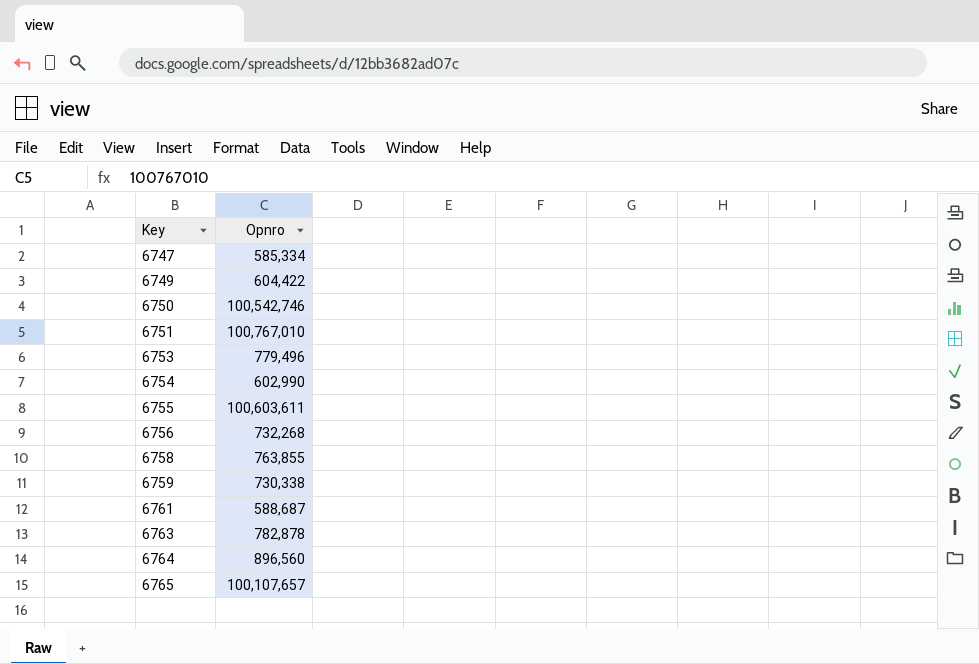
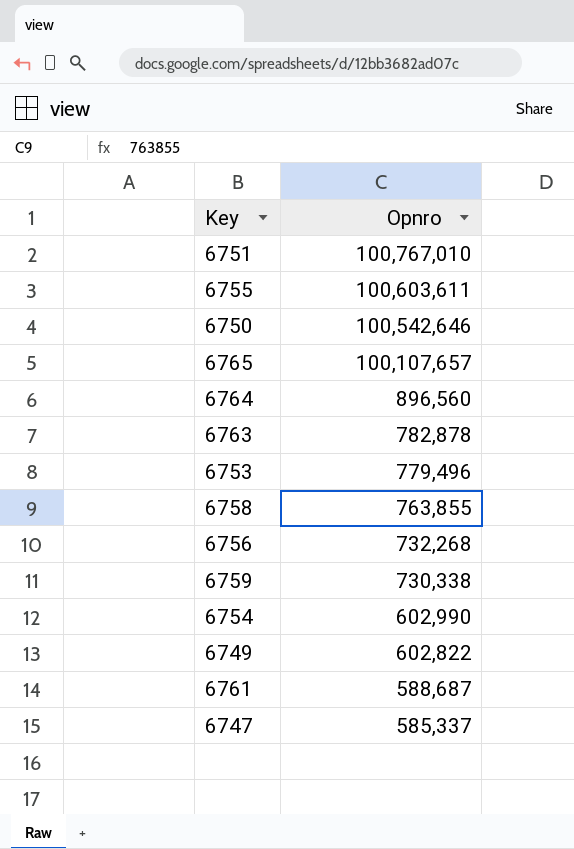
row order: Key ascending -> Opnro descending
6750 | Opnro: 100,542,746 -> 100,542,646
6749 | Opnro: 604,422 -> 602,822
6747 | Opnro: 585,334 -> 585,337

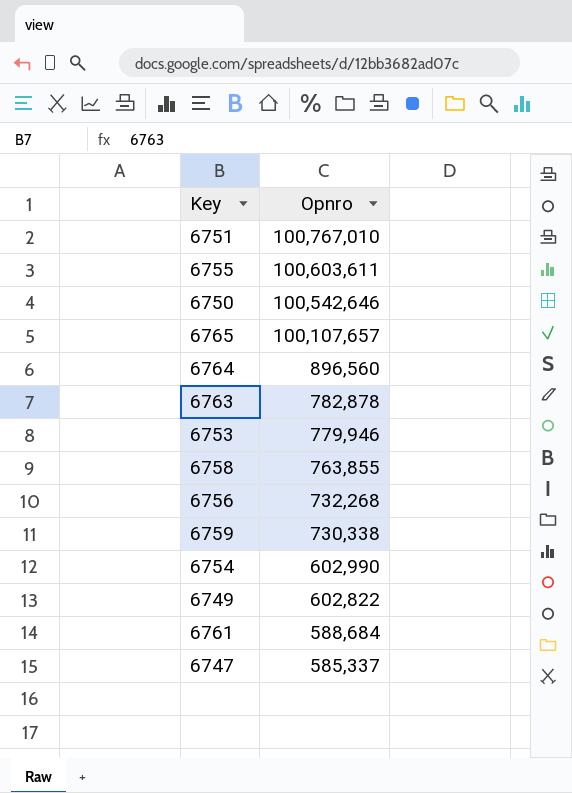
6753 | Opnro: 779,496 -> 779,946
6761 | Opnro: 588,687 -> 588,684

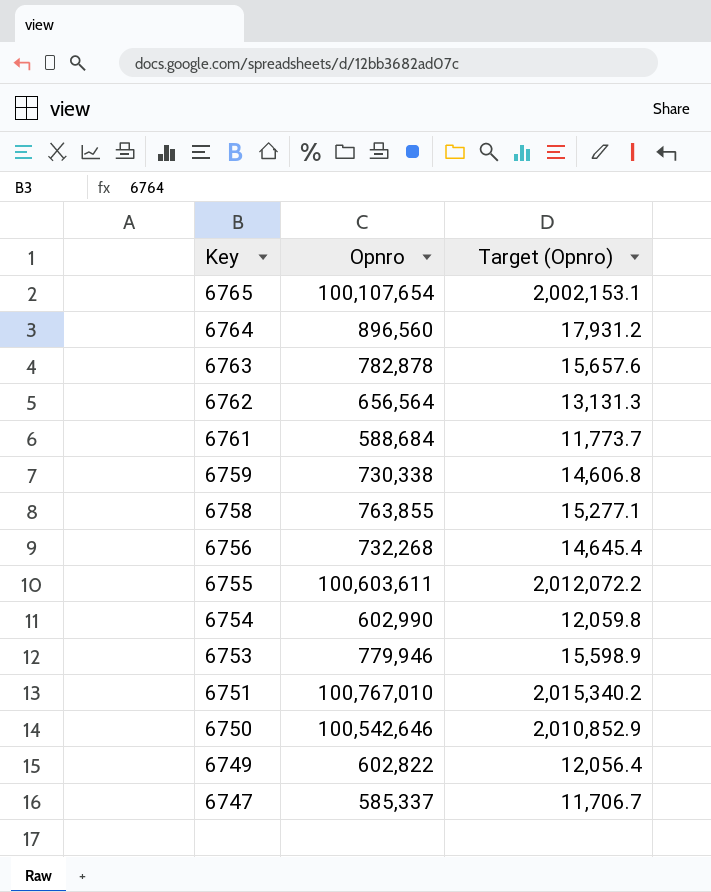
row order: Opnro descending -> Key descending
column Target (Opnro) | formula: none -> [Opnro] * 0.02
6765 | Opnro: 100,107,657 -> 100,107,654
row 6762: none -> 656,564 | 13,131.3

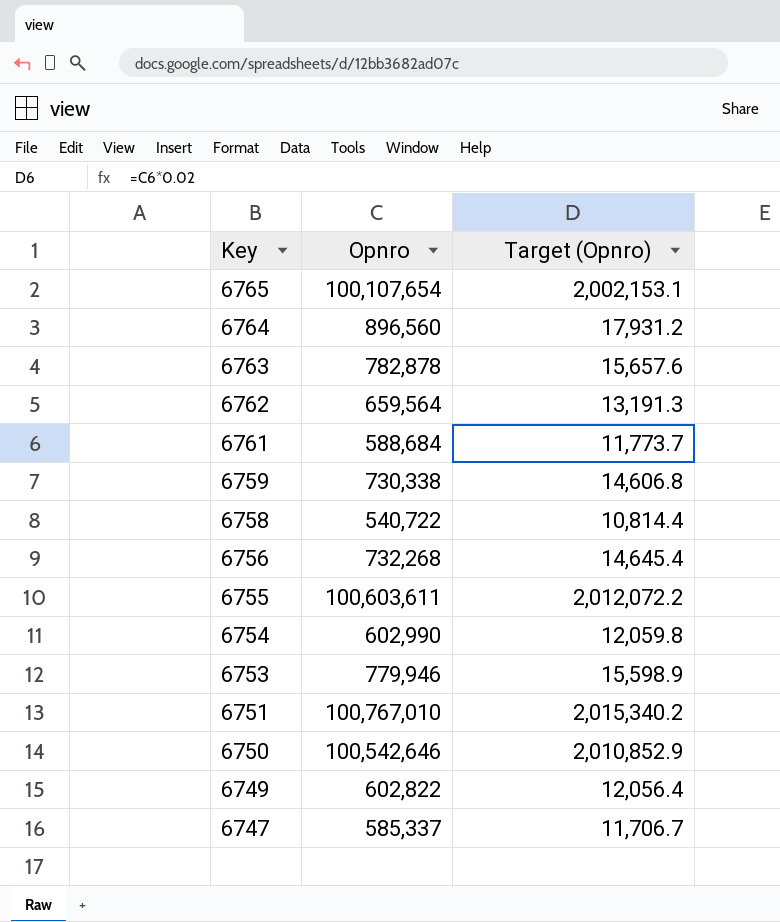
6762 | Opnro: 656,564 -> 659,564
6762 | Target (Opnro): 13,131.3 -> 13,191.3
6758 | Opnro: 763,855 -> 540,722
6758 | Target (Opnro): 15,277.1 -> 10,814.4

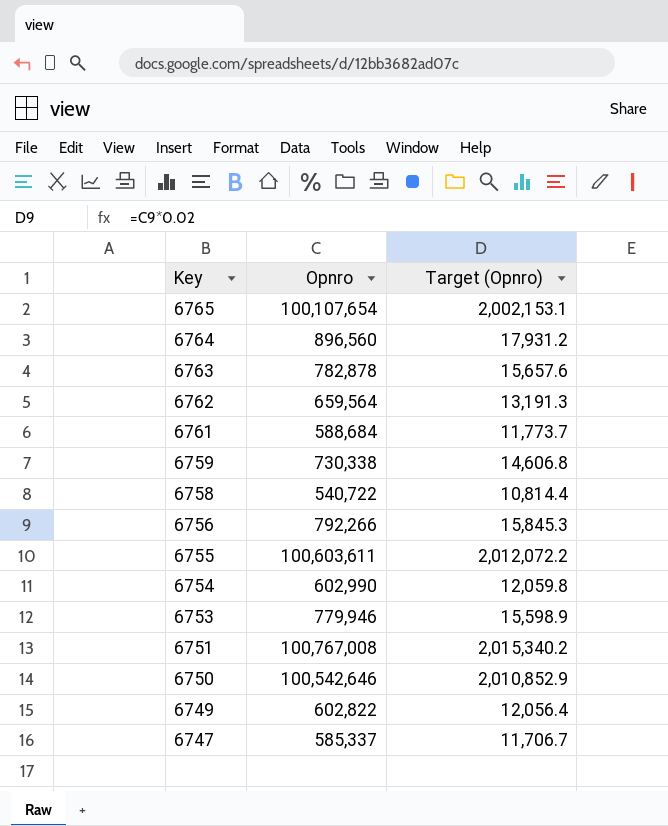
6756 | Opnro: 732,268 -> 792,266
6756 | Target (Opnro): 14,645.4 -> 15,845.3
6751 | Opnro: 100,767,010 -> 100,767,008

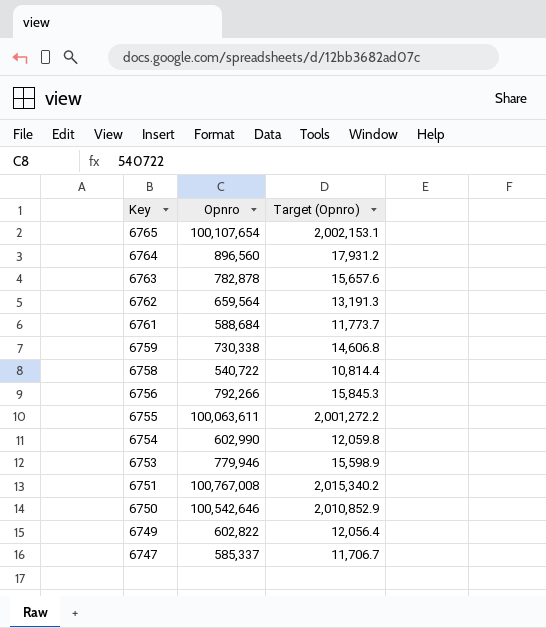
6755 | Opnro: 100,603,611 -> 100,063,611
6755 | Target (Opnro): 2,012,072.2 -> 2,001,272.2

